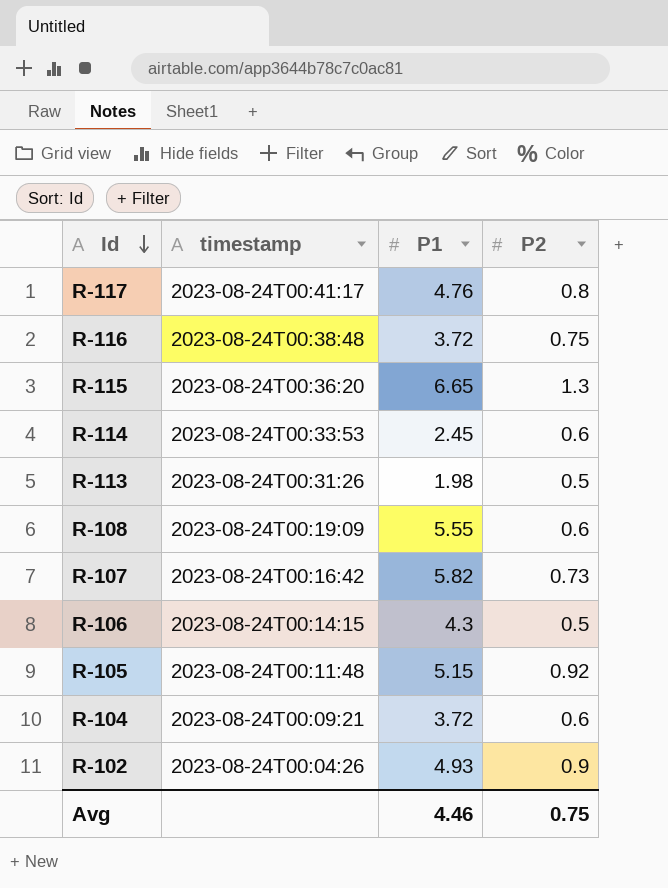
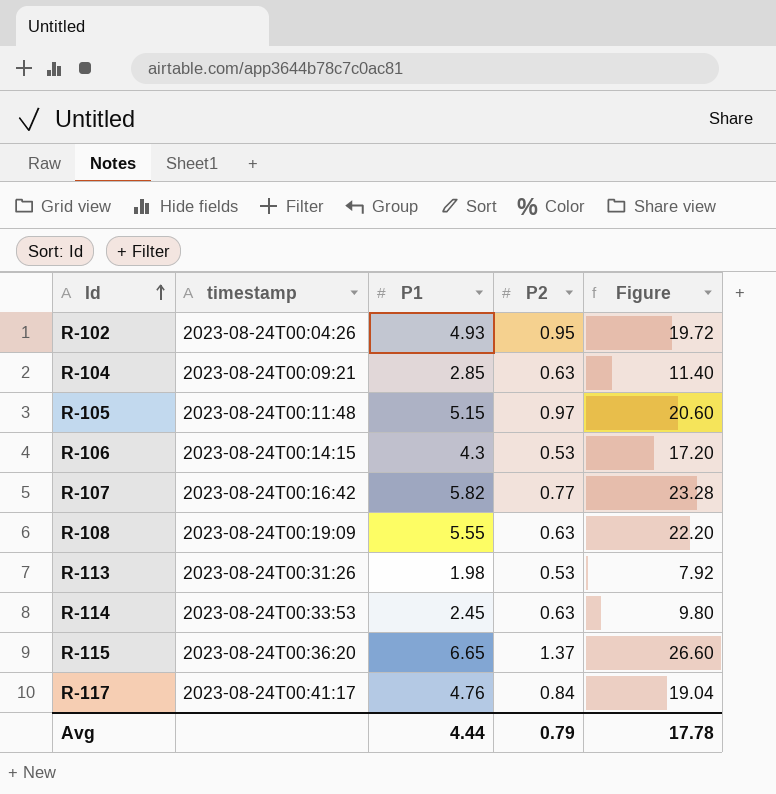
row order: Id descending -> Id ascending
column Figure | formula: none -> [P1] * 4
row R-116: 2023-08-24T00:38:48 | 3.72 | 0.75 -> none
R-102 | P2: 0.9 -> 0.95
R-104 | P1: 3.72 -> 2.85
R-104 | P2: 0.6 -> 0.63
R-105 | P2: 0.92 -> 0.97
R-106 | P2: 0.5 -> 0.53
R-107 | P2: 0.73 -> 0.77
R-108 | P2: 0.6 -> 0.63
R-113 | P2: 0.5 -> 0.53
R-114 | P2: 0.6 -> 0.63
R-115 | P2: 1.3 -> 1.37
R-117 | P2: 0.8 -> 0.84
Avg | P1: 4.46 -> 4.44
Avg | P2: 0.75 -> 0.79

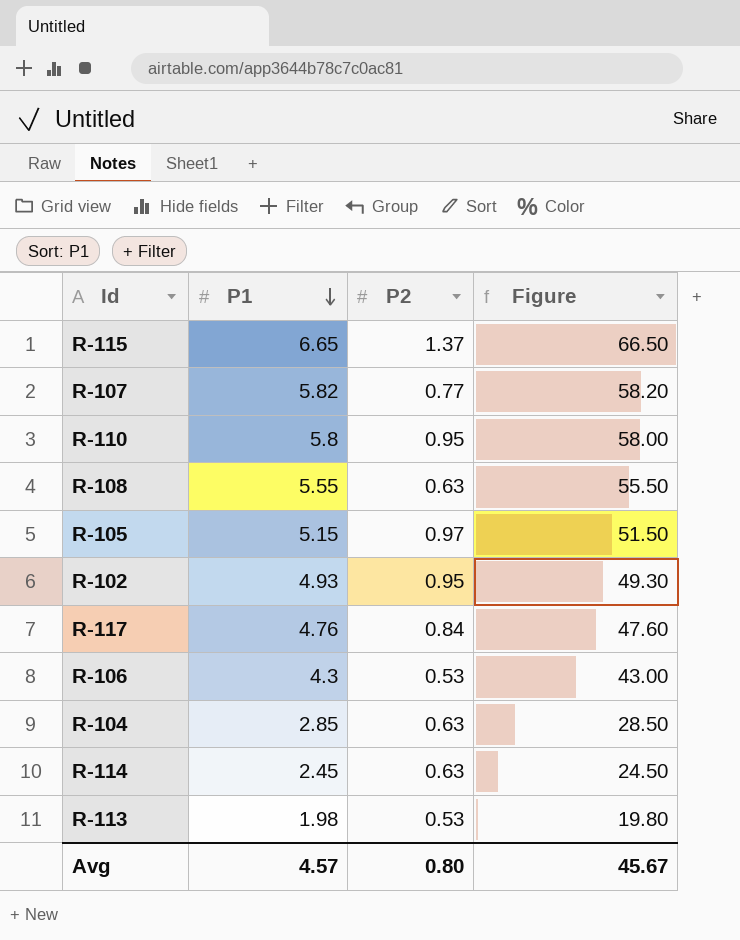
row order: Id ascending -> P1 descending
column timestamp | position: 2 -> none
column Figure | formula: [P1] * 4 -> [P1] * 10
row R-110: none -> 5.8 | 0.95 | 58.00
Avg | P1: 4.44 -> 4.57
Avg | P2: 0.79 -> 0.80
Avg | Figure: 17.78 -> 45.67

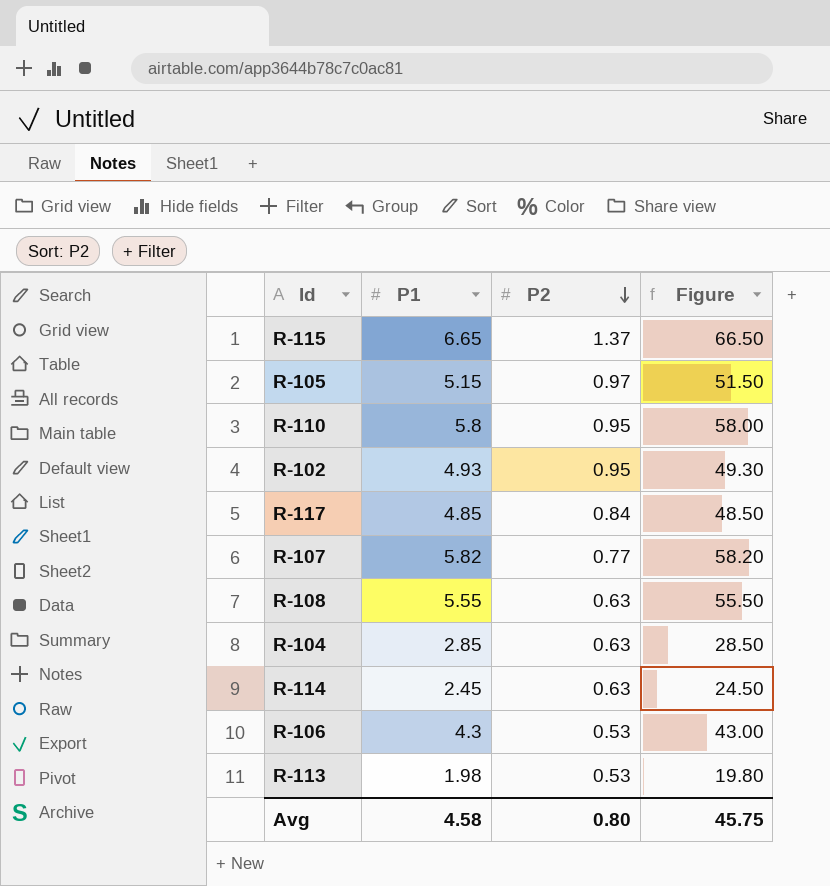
row order: P1 descending -> P2 descending
R-117 | P1: 4.76 -> 4.85
R-117 | Figure: 47.60 -> 48.50
Avg | P1: 4.57 -> 4.58
Avg | Figure: 45.67 -> 45.75

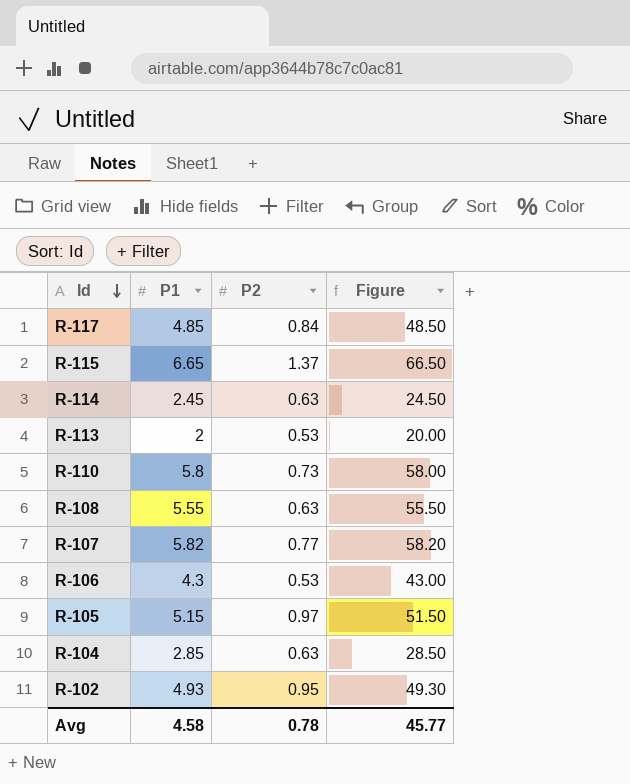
row order: P2 descending -> Id descending
R-113 | P1: 1.98 -> 2
R-113 | Figure: 19.80 -> 20.00
R-110 | P2: 0.95 -> 0.73
Avg | P2: 0.80 -> 0.78
Avg | Figure: 45.75 -> 45.77

